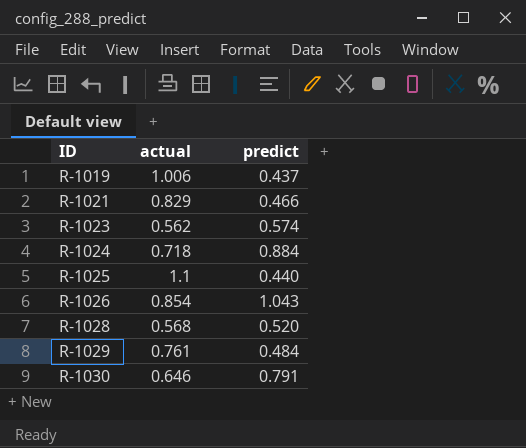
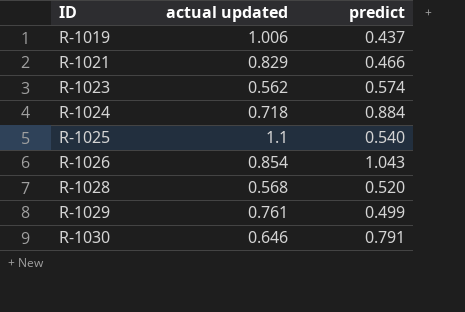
column name: actual -> actual updated
R-1025 | predict: 0.440 -> 0.540
R-1029 | predict: 0.484 -> 0.499

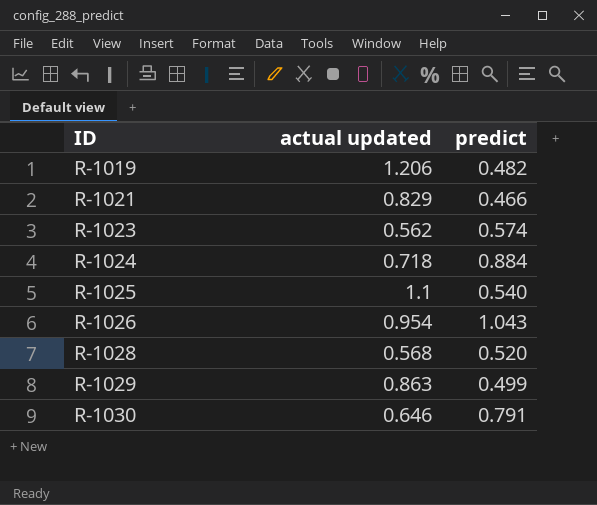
R-1019 | actual updated: 1.006 -> 1.206
R-1019 | predict: 0.437 -> 0.482
R-1026 | actual updated: 0.854 -> 0.954
R-1029 | actual updated: 0.761 -> 0.863

